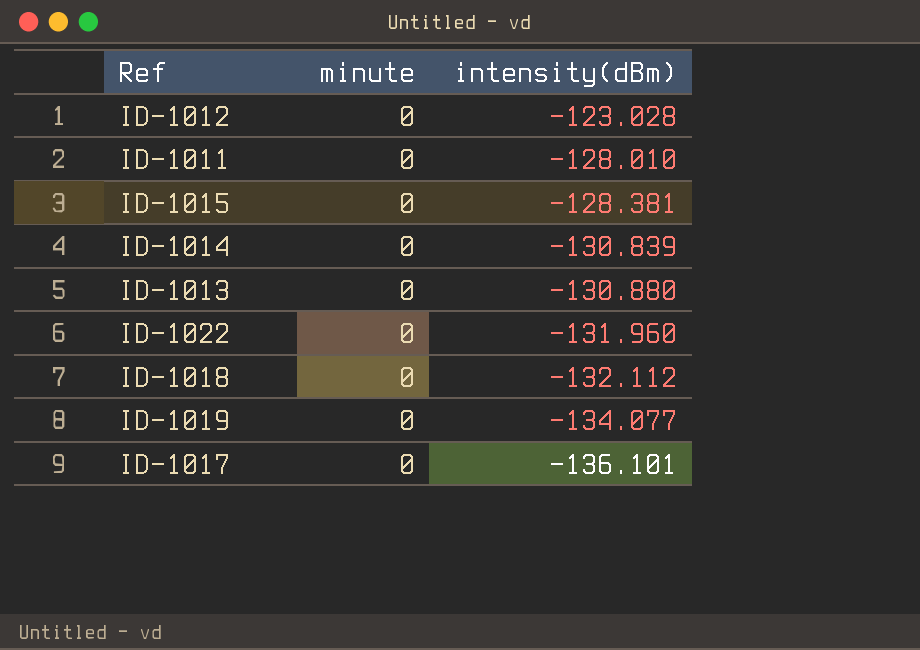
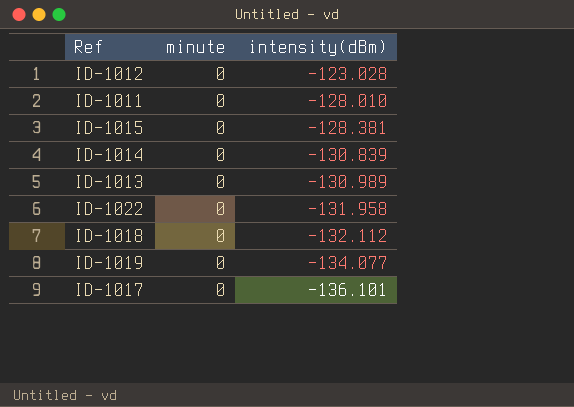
ID-1013 | intensity(dBm): -130.880 -> -130.989
ID-1022 | intensity(dBm): -131.960 -> -131.958

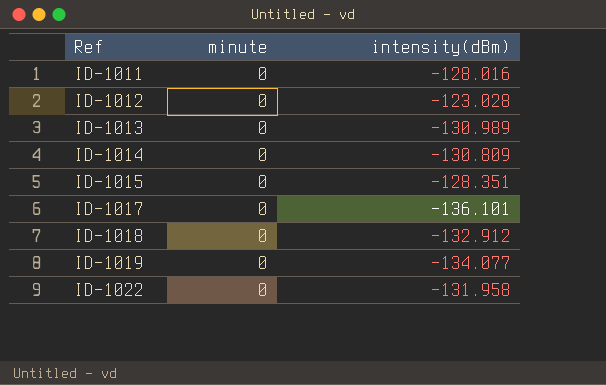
row order: intensity(dBm) descending -> Ref ascending
ID-1011 | intensity(dBm): -128.010 -> -128.016
ID-1014 | intensity(dBm): -130.839 -> -130.809
ID-1015 | intensity(dBm): -128.381 -> -128.351
ID-1018 | intensity(dBm): -132.112 -> -132.912

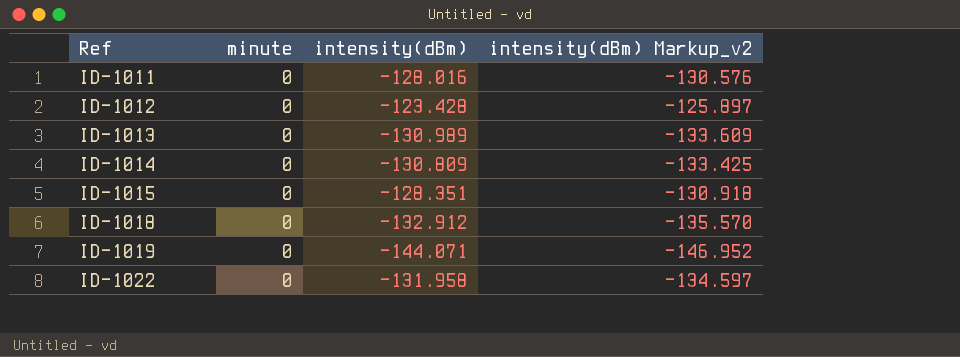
column intensity(dBm) Markup_v2 | formula: none -> [intensity(dBm)] * 1.02
row ID-1017: 0 | -136.101 -> none
ID-1012 | intensity(dBm): -123.028 -> -123.428
ID-1019 | intensity(dBm): -134.077 -> -144.071

